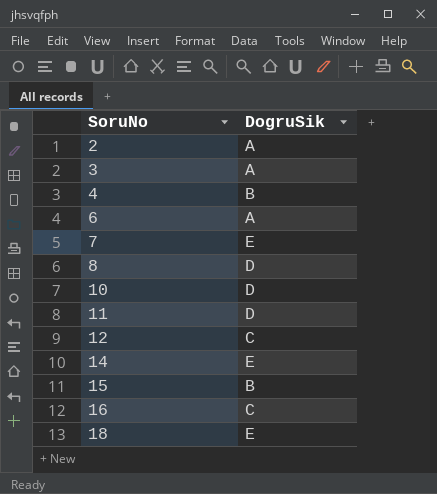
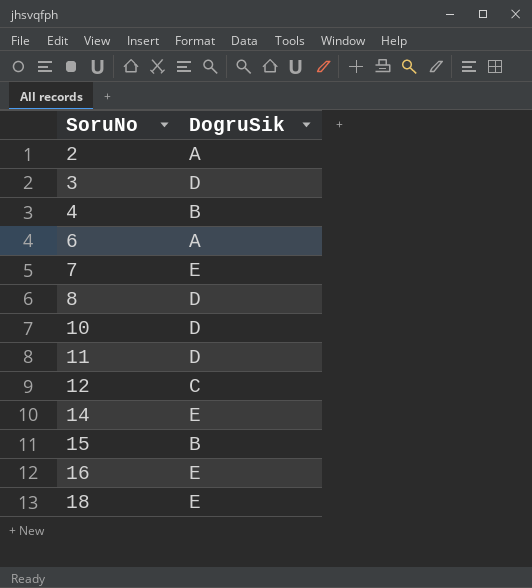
3 | DogruSik: A -> D
16 | DogruSik: C -> E

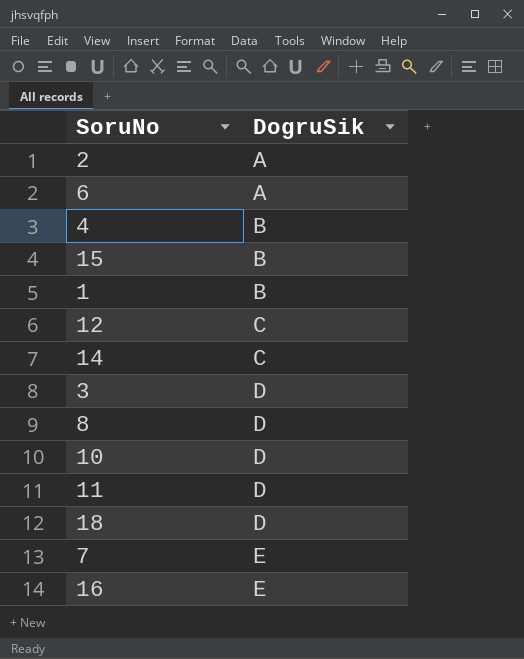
row order: SoruNo ascending -> DogruSik ascending
row 1: none -> B
14 | DogruSik: E -> C
18 | DogruSik: E -> D

